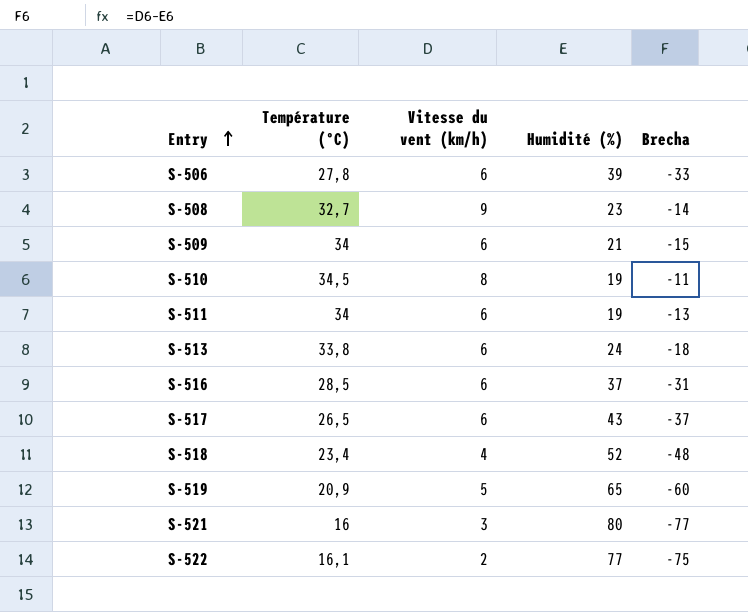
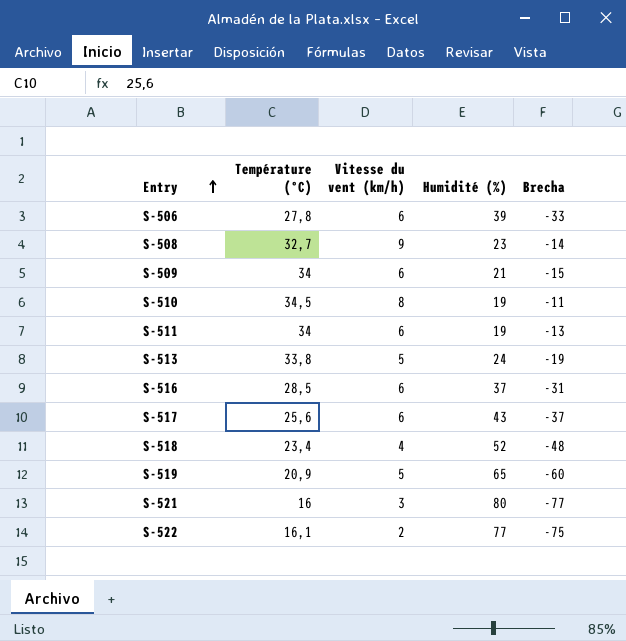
S-513 | Vitesse du vent (km/h): 6 -> 5
S-513 | Brecha: -18 -> -19
S-517 | Température (ºC): 26,5 -> 25,6

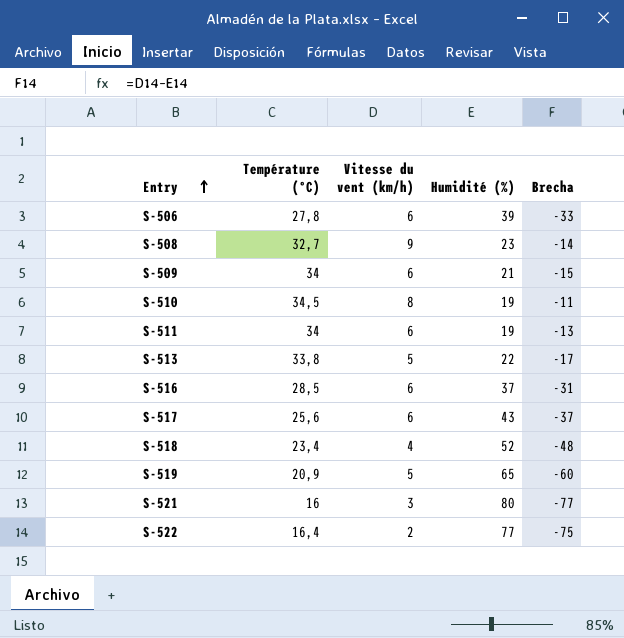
S-513 | Humidité (%): 24 -> 22
S-513 | Brecha: -19 -> -17
S-522 | Température (ºC): 16,1 -> 16,4

